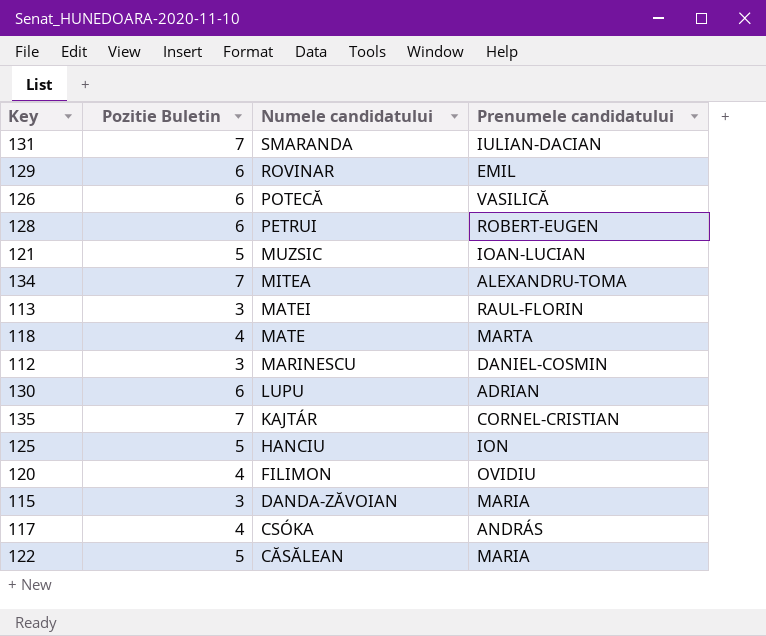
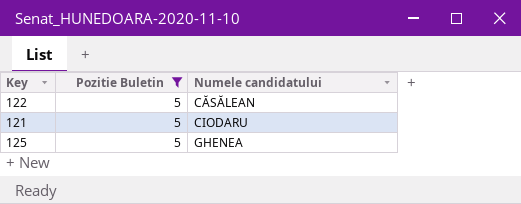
filter: none -> Pozitie Buletin = 5
row order: Numele candidatului descending -> Numele candidatului ascending
column Prenumele candidatului | position: 4 -> none
121 | Numele candidatului: MUZSIC -> CIODARU
125 | Numele candidatului: HANCIU -> GHENEA

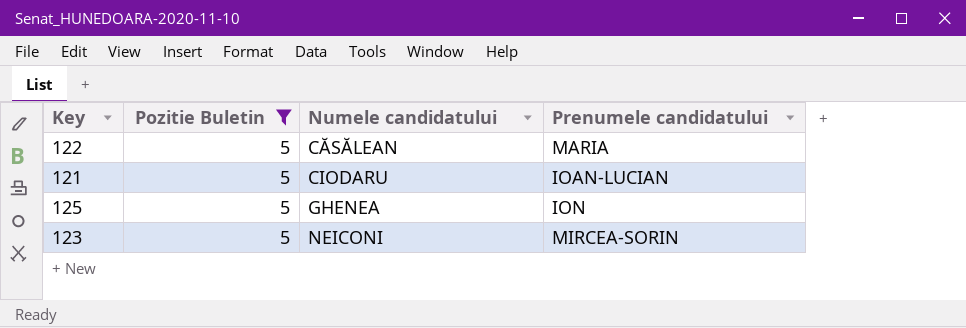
column Prenumele candidatului | position: none -> 4
row 123: none -> 5 | NEICONI | MIRCEA-SORIN

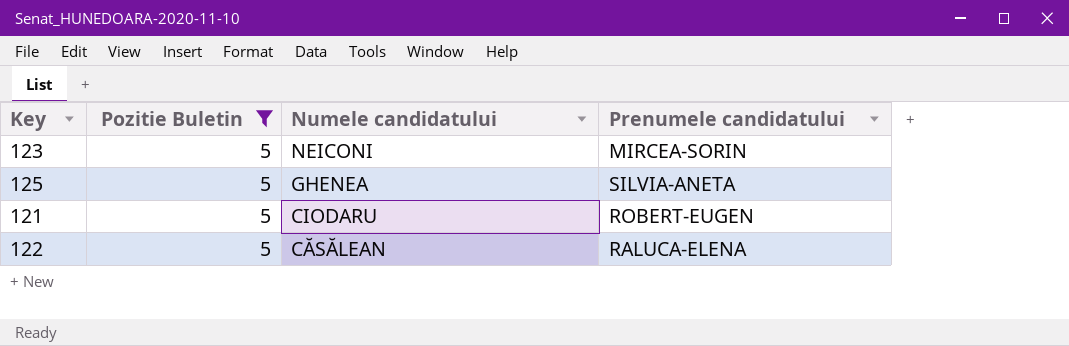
row order: Numele candidatului ascending -> Numele candidatului descending
125 | Prenumele candidatului: ION -> SILVIA-ANETA
121 | Prenumele candidatului: IOAN-LUCIAN -> ROBERT-EUGEN
122 | Prenumele candidatului: MARIA -> RALUCA-ELENA

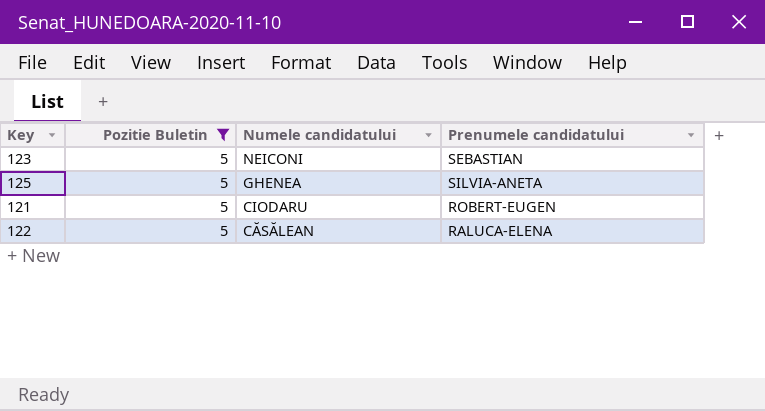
123 | Prenumele candidatului: MIRCEA-SORIN -> SEBASTIAN

